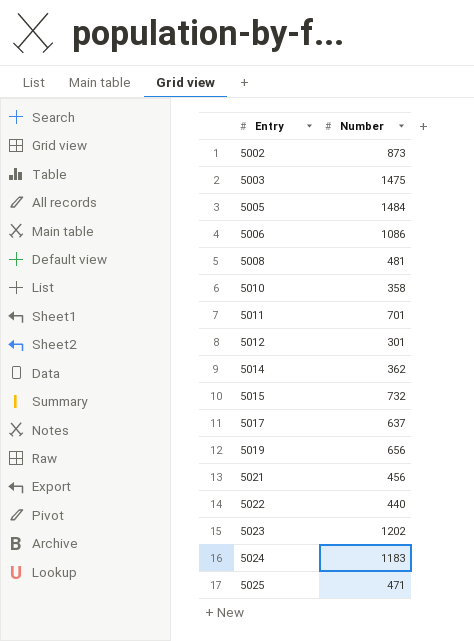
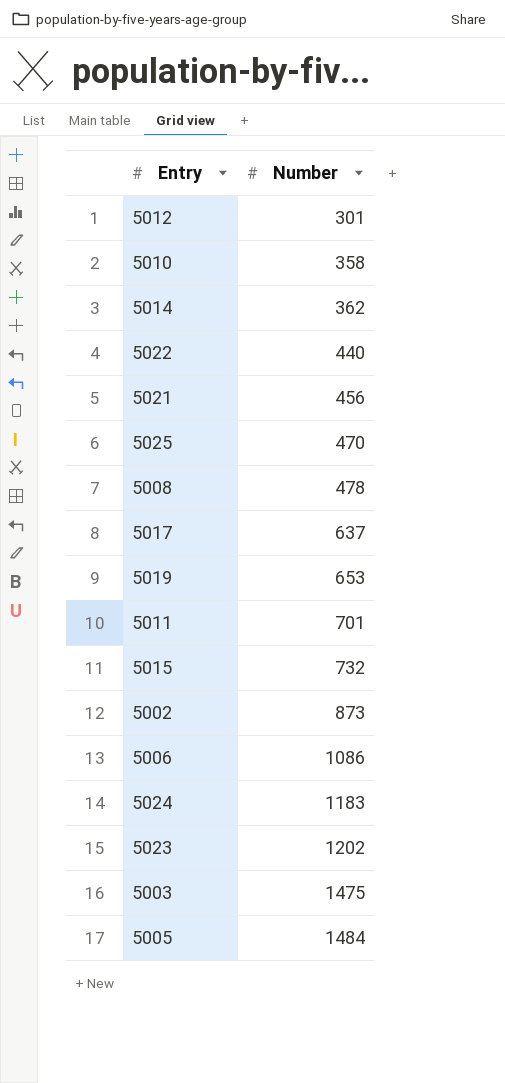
row order: Entry ascending -> Number ascending
5025 | Number: 471 -> 470
5008 | Number: 481 -> 478
5019 | Number: 656 -> 653

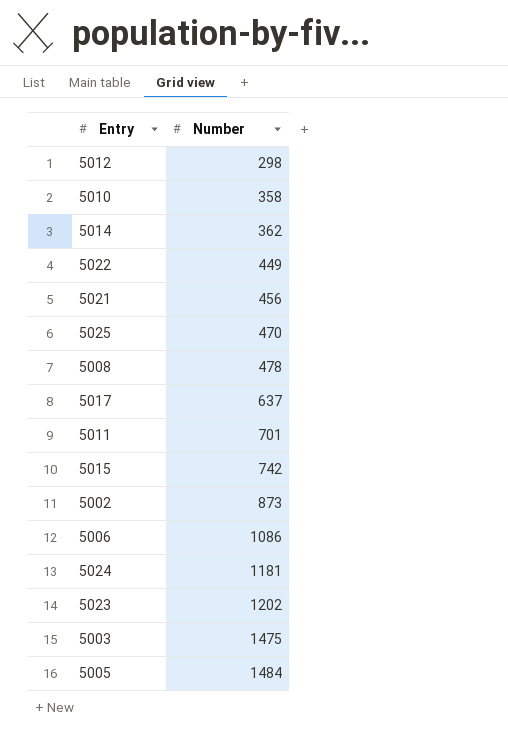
row 5019: 653 -> none
5012 | Number: 301 -> 298
5022 | Number: 440 -> 449
5015 | Number: 732 -> 742
5024 | Number: 1183 -> 1181

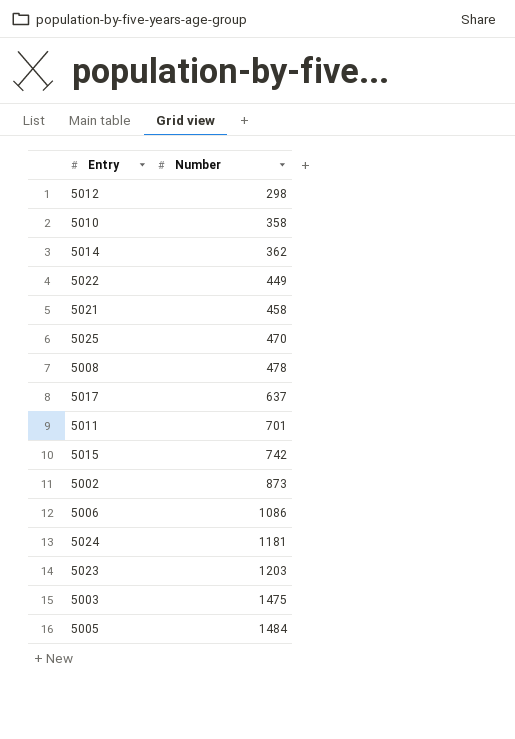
5021 | Number: 456 -> 458
5023 | Number: 1202 -> 1203

